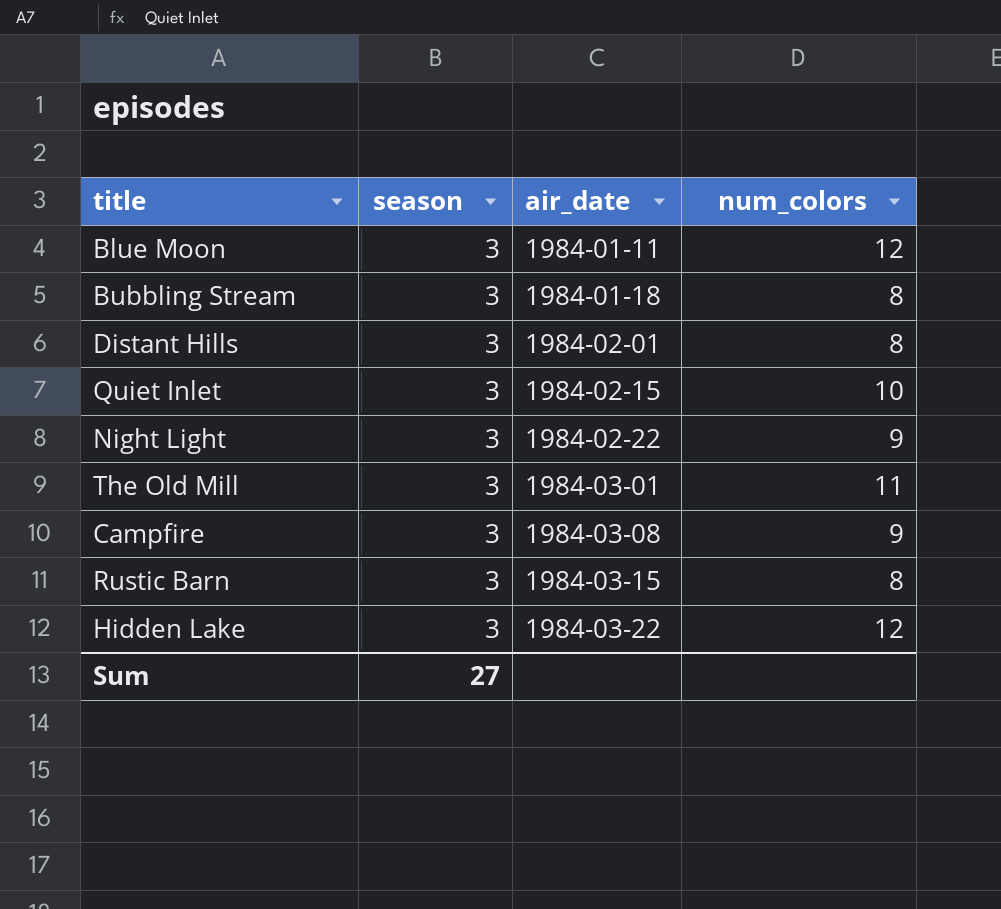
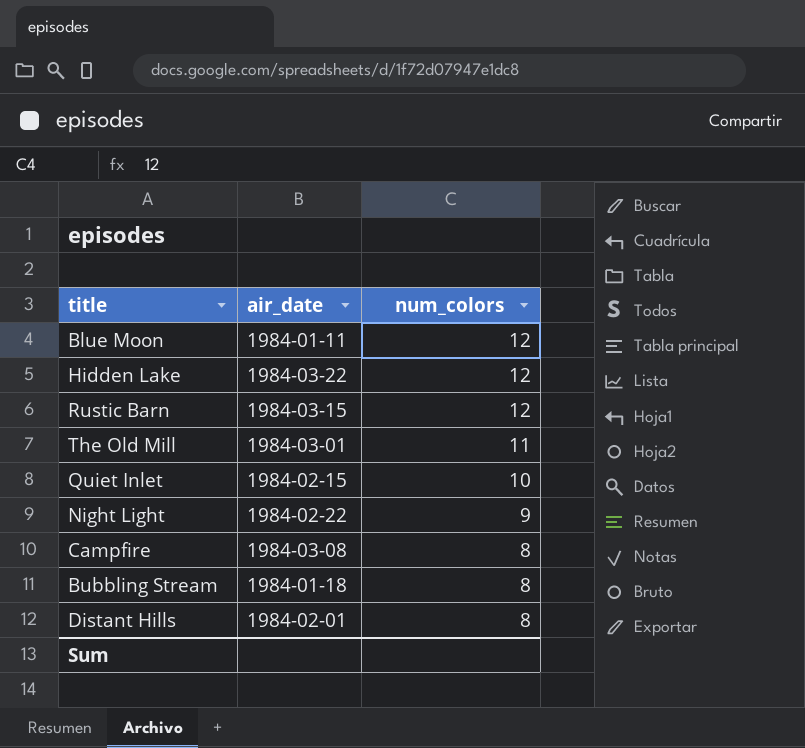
row order: air_date ascending -> num_colors descending
column season | position: 2 -> none
Rustic Barn | num_colors: 8 -> 12
Campfire | num_colors: 9 -> 8

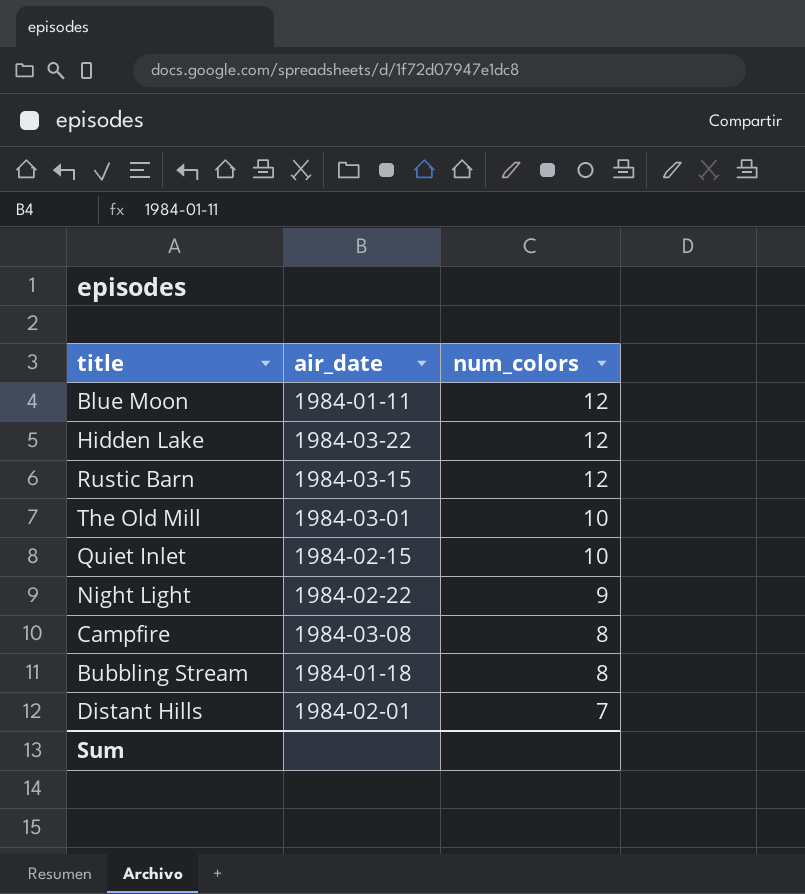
The Old Mill | num_colors: 11 -> 10
Distant Hills | num_colors: 8 -> 7

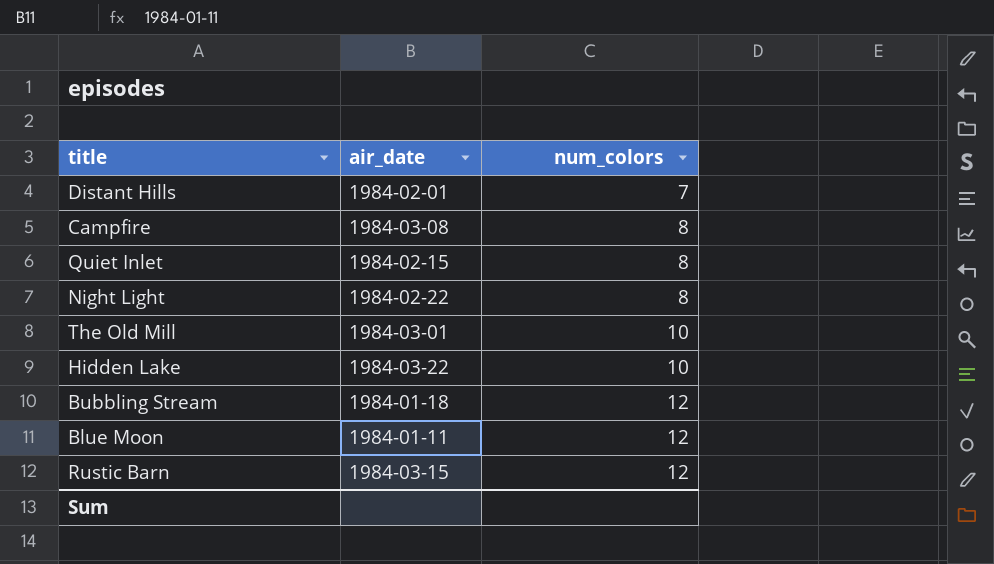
row order: num_colors descending -> num_colors ascending
Quiet Inlet | num_colors: 10 -> 8
Night Light | num_colors: 9 -> 8
Hidden Lake | num_colors: 12 -> 10
Bubbling Stream | num_colors: 8 -> 12

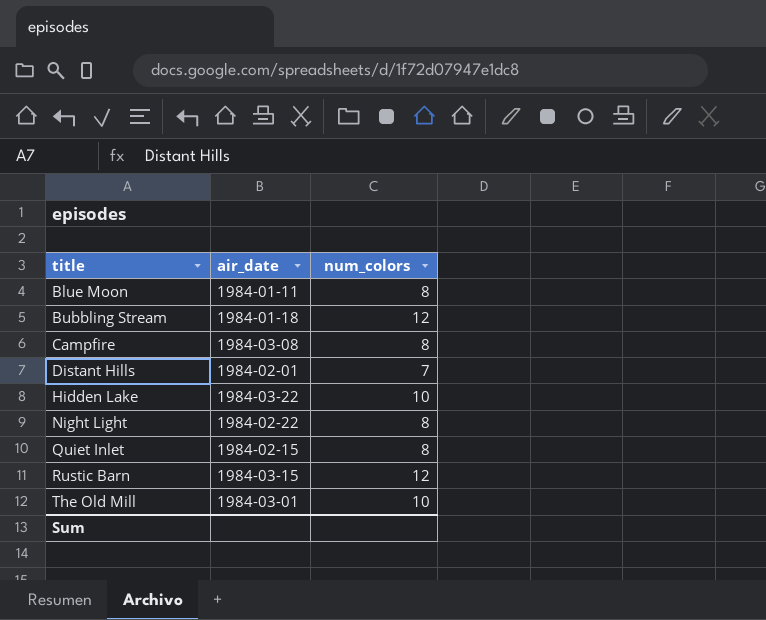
row order: num_colors ascending -> title ascending
Blue Moon | num_colors: 12 -> 8

